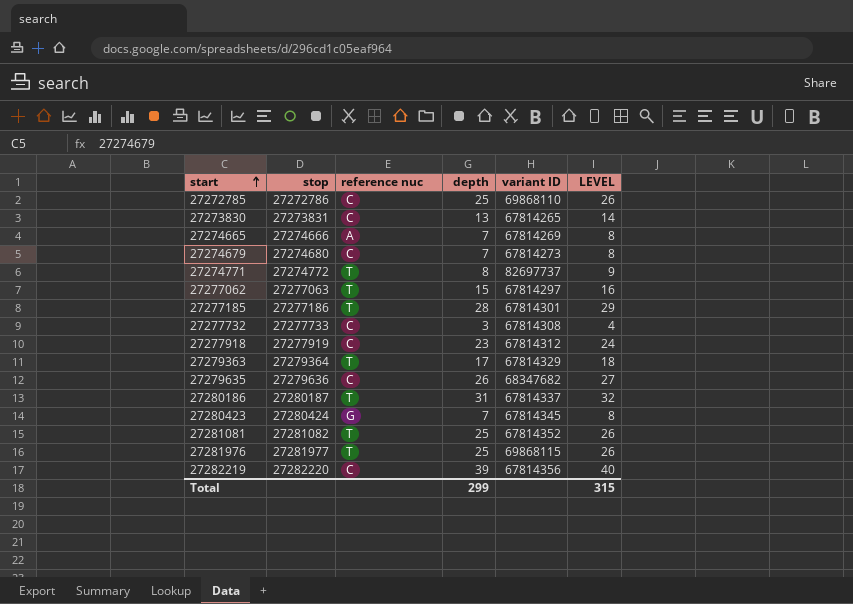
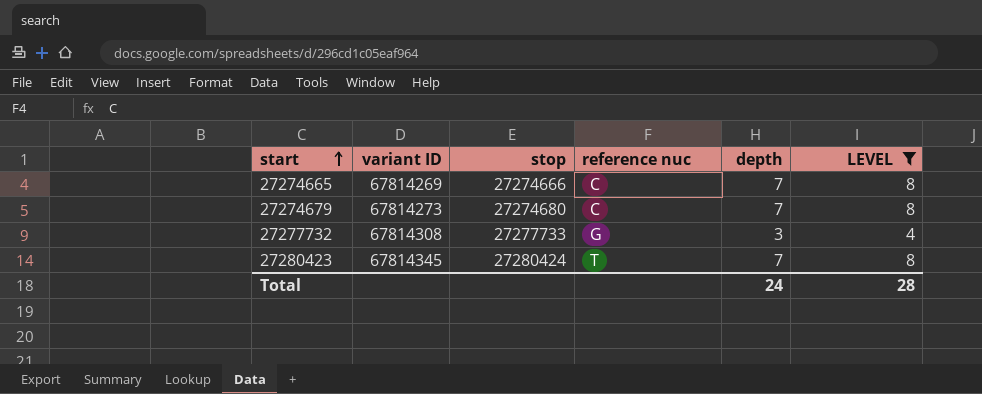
filter: none -> LEVEL <= 8
column variant ID | position: 5 -> 2
27274665 | reference nuc: A -> C
27277732 | reference nuc: C -> G
27280423 | reference nuc: G -> T
Total | depth: 299 -> 24
Total | LEVEL: 315 -> 28

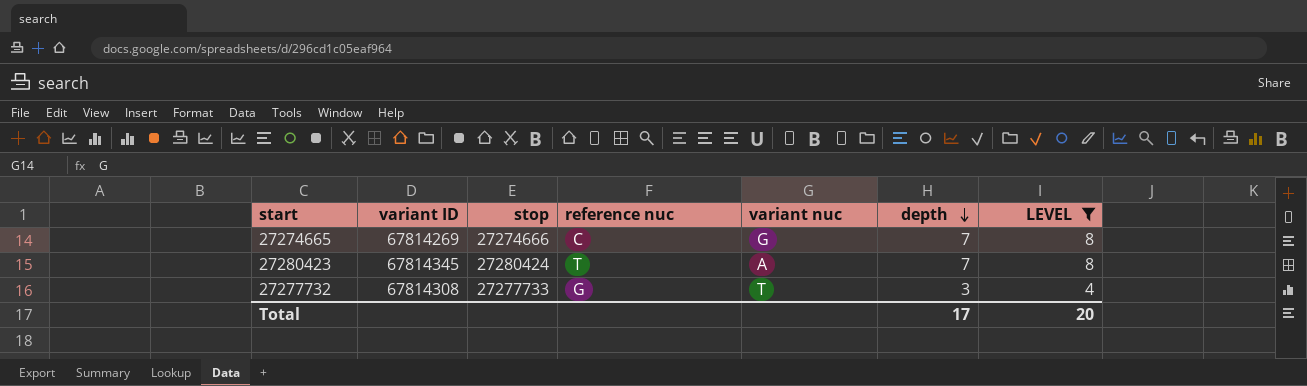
row order: start ascending -> depth descending
column variant nuc | position: none -> 5
row 27274679: 67814273 | 27274680 | C | 7 | 8 -> none
Total | depth: 24 -> 17
Total | LEVEL: 28 -> 20

